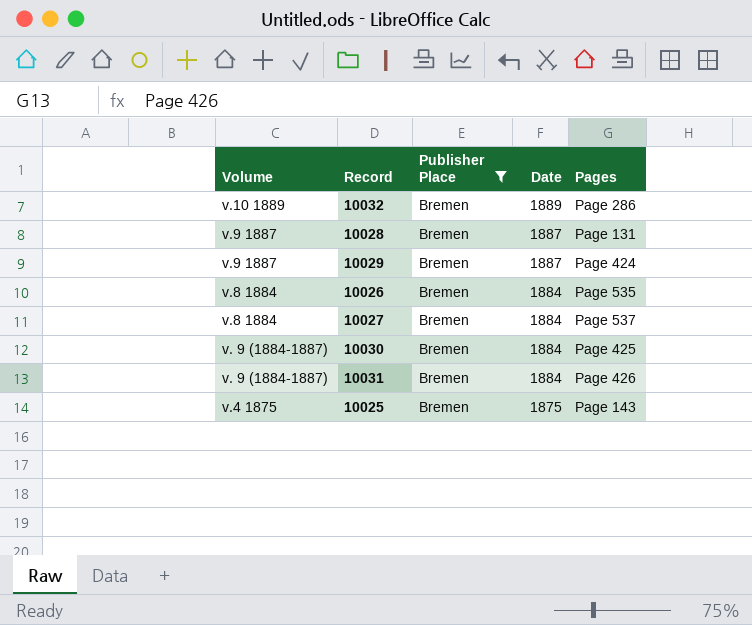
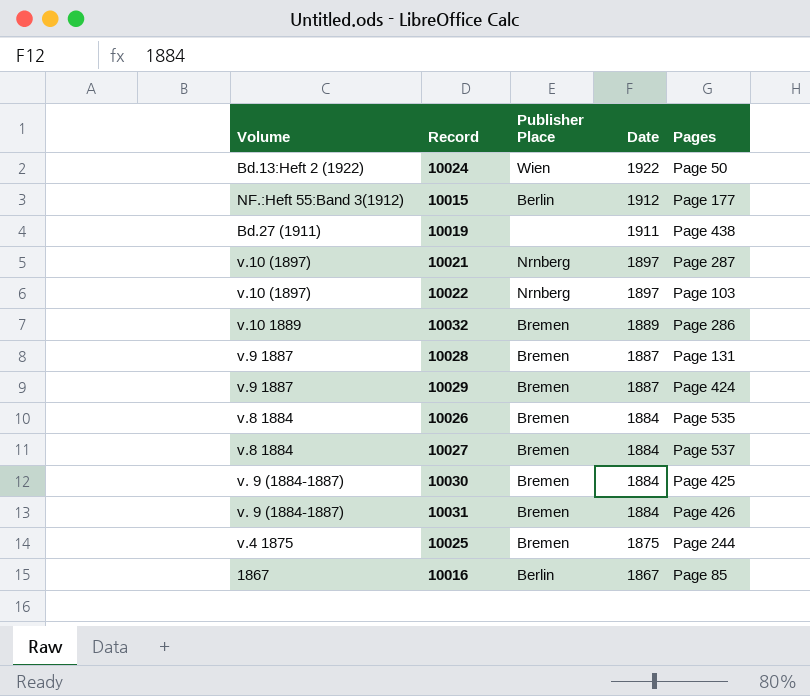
filter: Publisher Place = Bremen -> none
10025 | Pages: Page 143 -> Page 244

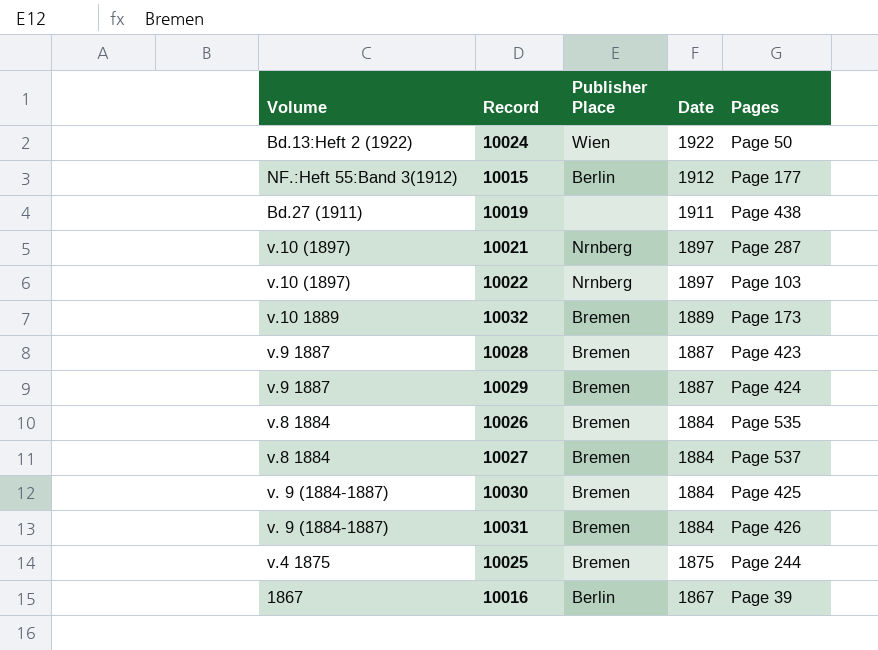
10032 | Pages: Page 286 -> Page 173
10028 | Pages: Page 131 -> Page 423
10016 | Pages: Page 85 -> Page 39

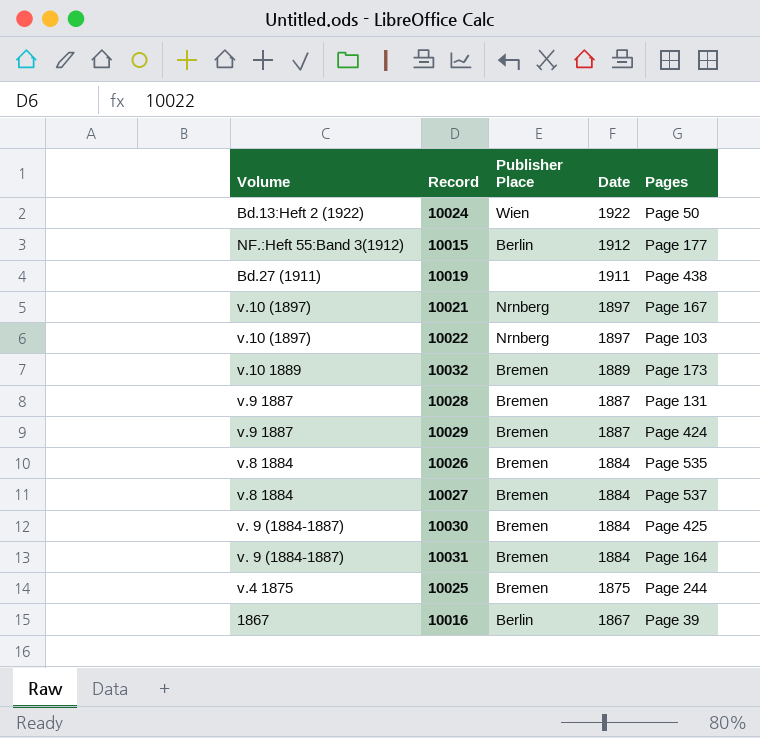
10021 | Pages: Page 287 -> Page 167
10028 | Pages: Page 423 -> Page 131
10031 | Pages: Page 426 -> Page 164

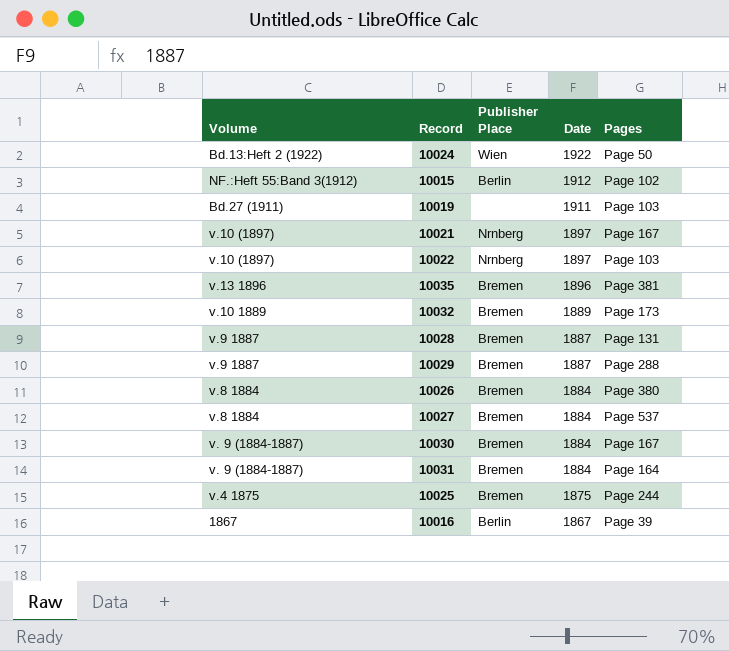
10015 | Pages: Page 177 -> Page 102
10019 | Pages: Page 438 -> Page 103
row 10035: none -> v.13 1896 | Bremen | 1896 | Page 381
10029 | Pages: Page 424 -> Page 288
10026 | Pages: Page 535 -> Page 380
10030 | Pages: Page 425 -> Page 167

